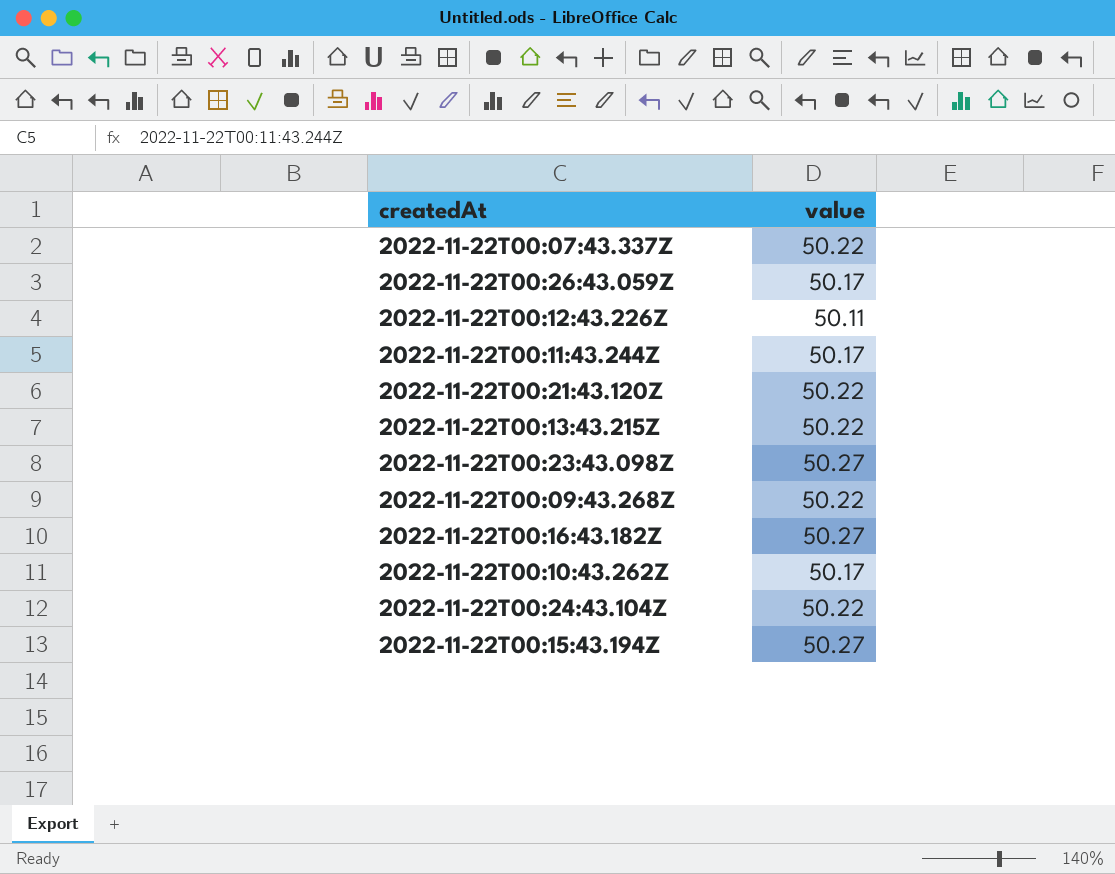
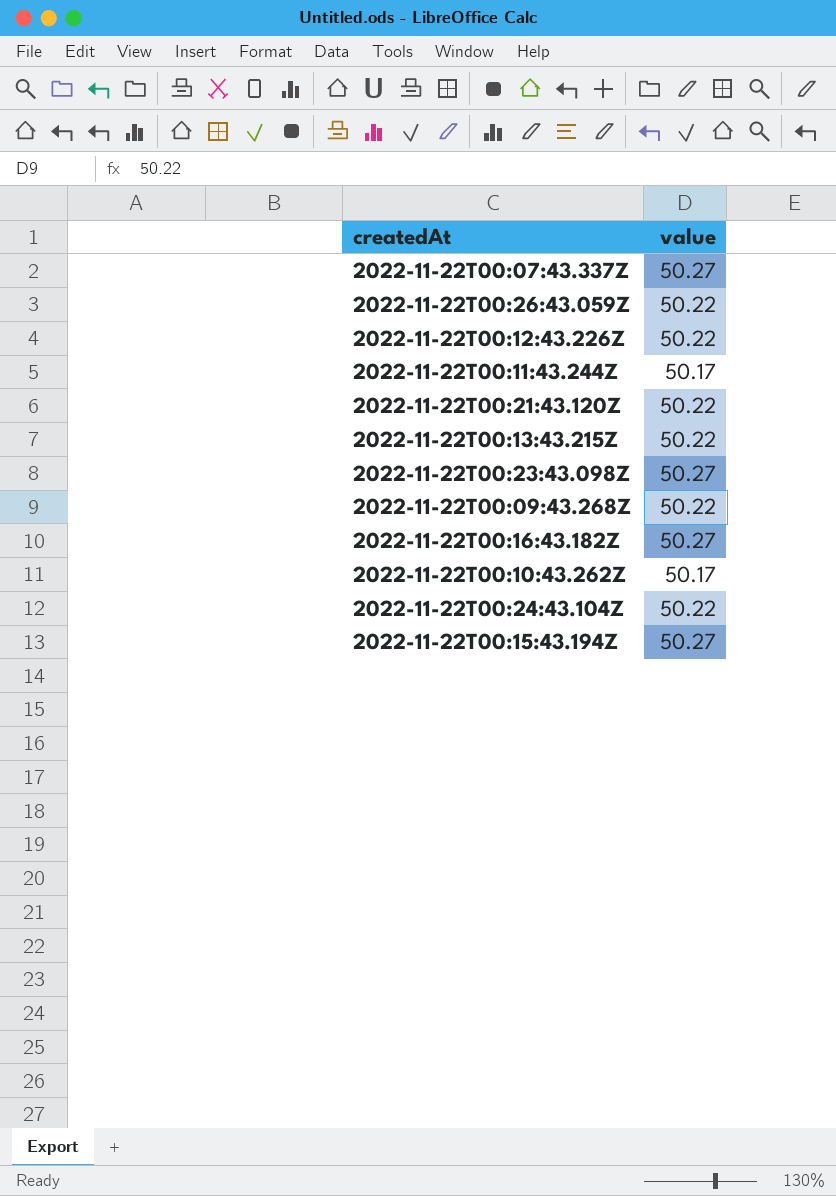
2022-11-22T00:07:43.337Z | value: 50.22 -> 50.27
2022-11-22T00:26:43.059Z | value: 50.17 -> 50.22
2022-11-22T00:12:43.226Z | value: 50.11 -> 50.22

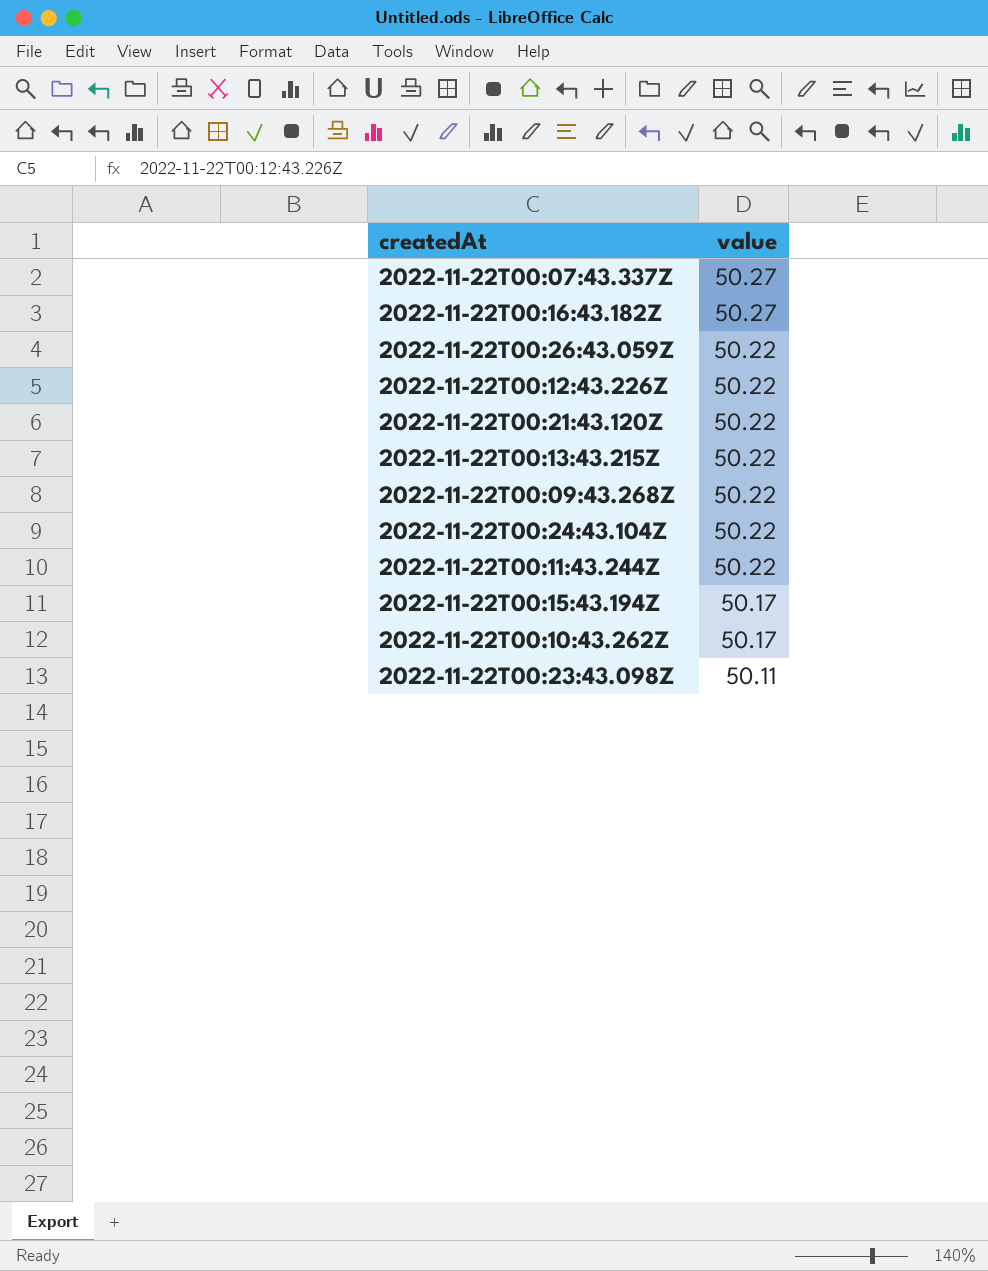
row order: none -> value descending
2022-11-22T00:11:43.244Z | value: 50.17 -> 50.22
2022-11-22T00:15:43.194Z | value: 50.27 -> 50.17
2022-11-22T00:23:43.098Z | value: 50.27 -> 50.11

